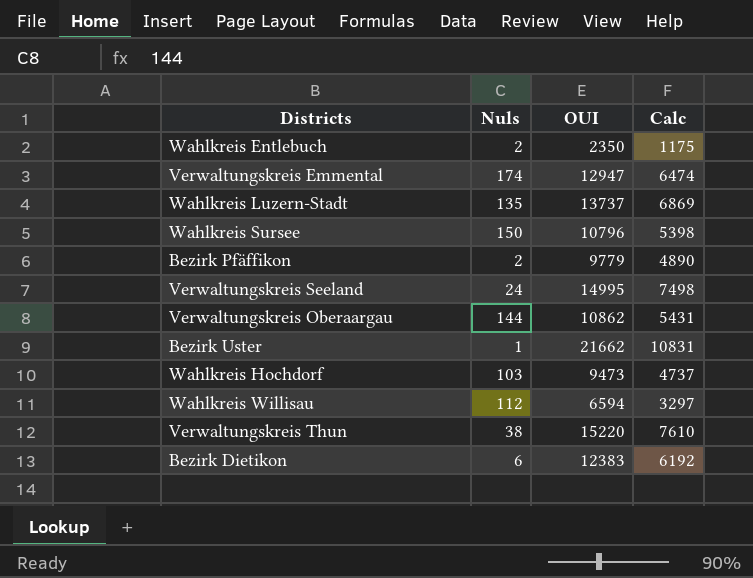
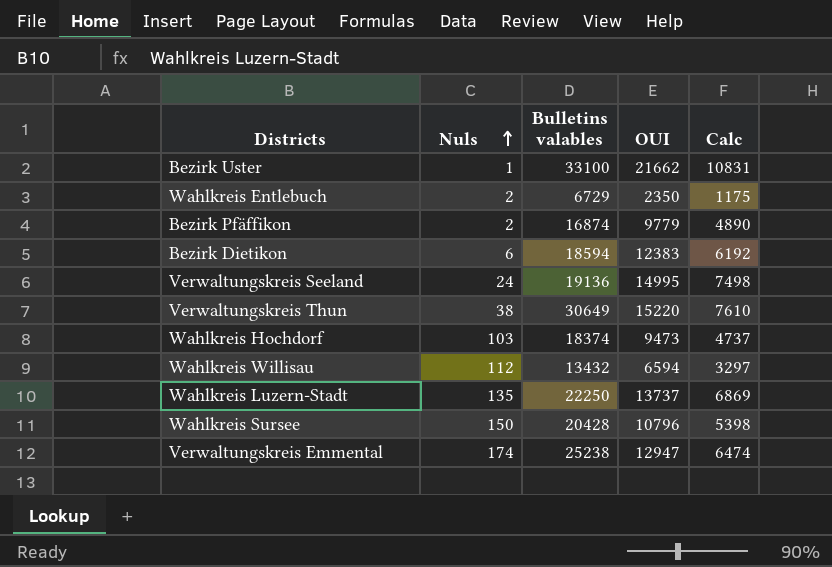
row order: none -> Nuls ascending
column Bulletins valables | position: none -> 3
row Verwaltungskreis Oberaargau: 144 | 10862 | 5431 -> none

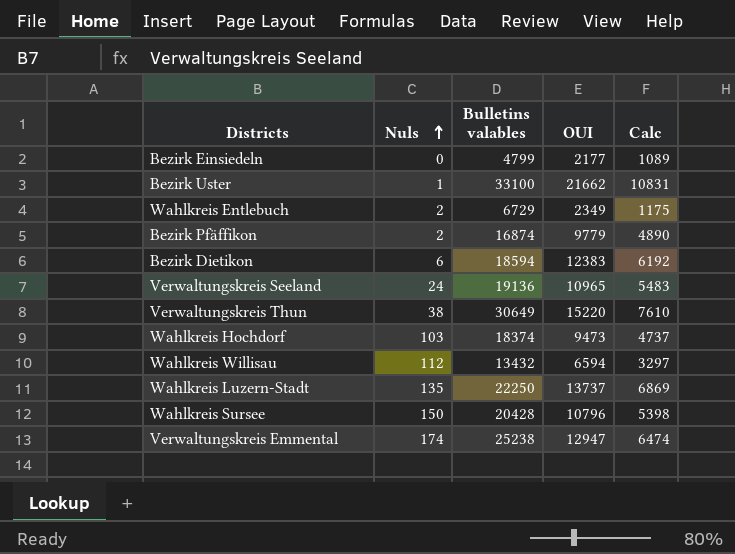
row Bezirk Einsiedeln: none -> 0 | 4799 | 2177 | 1089
Wahlkreis Entlebuch | OUI: 2350 -> 2349
Verwaltungskreis Seeland | OUI: 14995 -> 10965
Verwaltungskreis Seeland | Calc: 7498 -> 5483

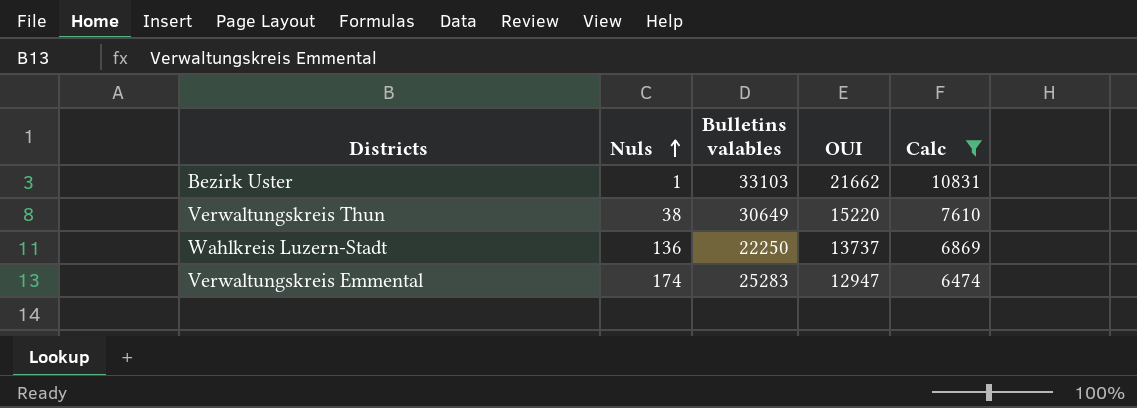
filter: none -> Calc >= 6474
Bezirk Uster | Bulletins valables: 33100 -> 33103
Wahlkreis Luzern-Stadt | Nuls: 135 -> 136
Verwaltungskreis Emmental | Bulletins valables: 25238 -> 25283

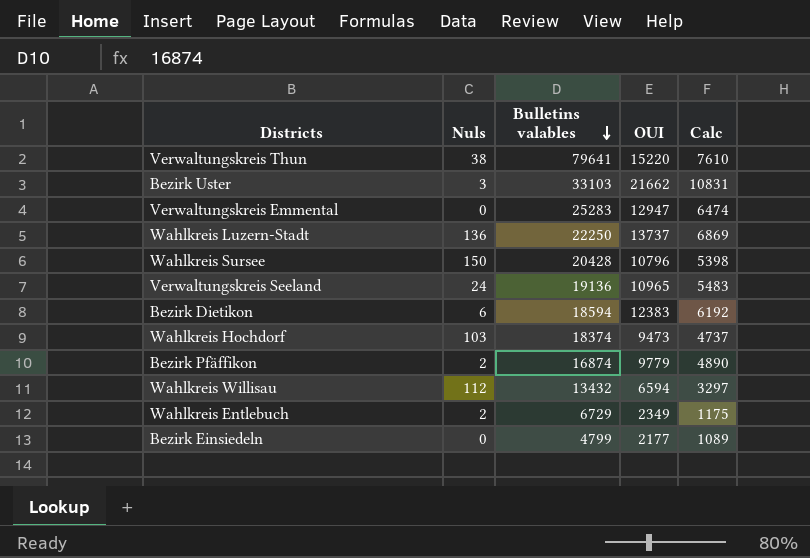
filter: Calc >= 6474 -> none
row order: Nuls ascending -> Bulletins valables descending
Verwaltungskreis Thun | Bulletins valables: 30649 -> 79641
Bezirk Uster | Nuls: 1 -> 3
Verwaltungskreis Emmental | Nuls: 174 -> 0

